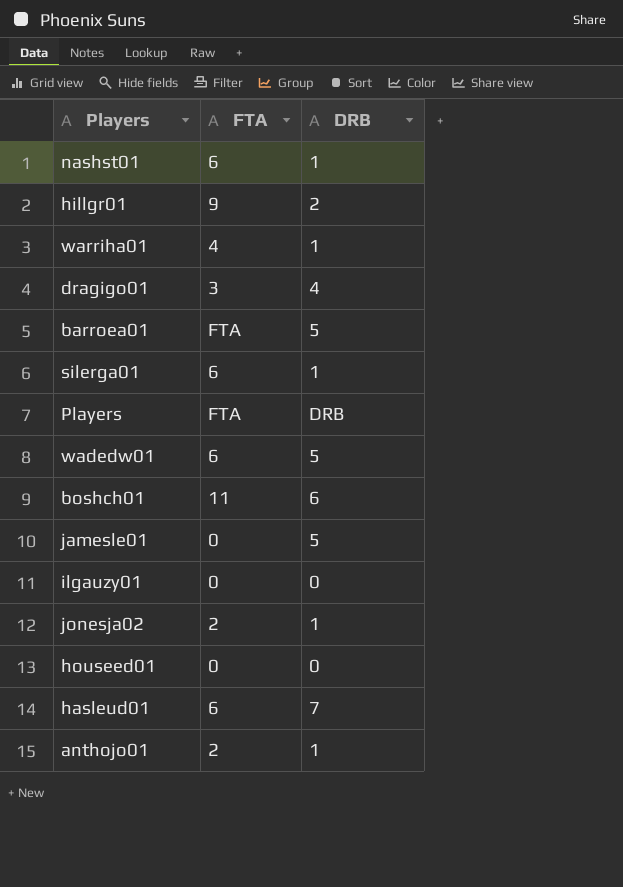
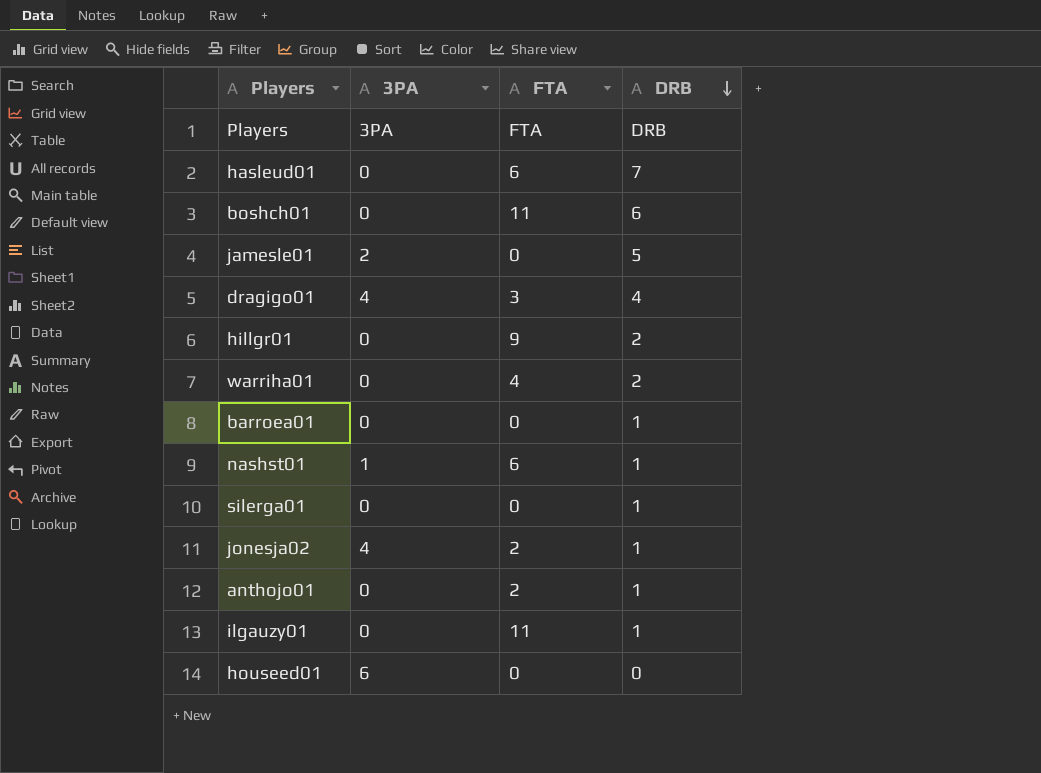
row order: none -> DRB descending
column 3PA | position: none -> 2
row wadedw01: 6 | 5 -> none
warriha01 | DRB: 1 -> 2
barroea01 | FTA: FTA -> 0
barroea01 | DRB: 5 -> 1
silerga01 | FTA: 6 -> 0
ilgauzy01 | FTA: 0 -> 11
ilgauzy01 | DRB: 0 -> 1

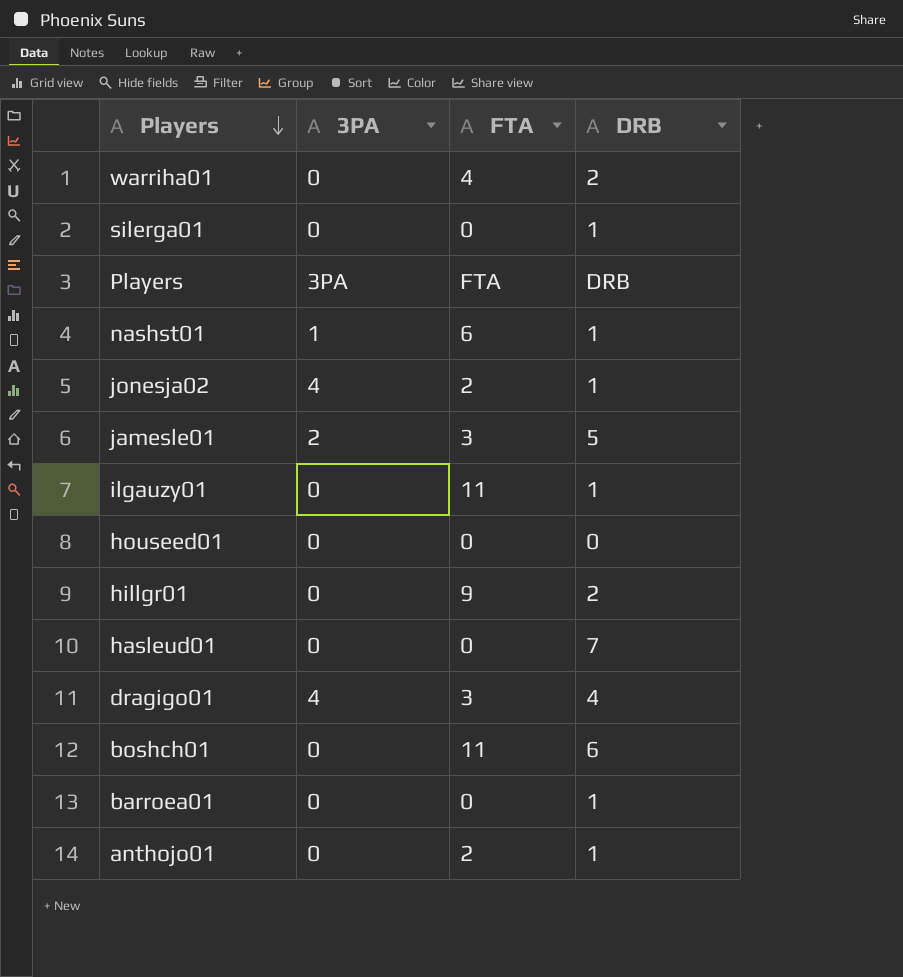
row order: DRB descending -> Players descending
jamesle01 | FTA: 0 -> 3
houseed01 | 3PA: 6 -> 0
hasleud01 | FTA: 6 -> 0

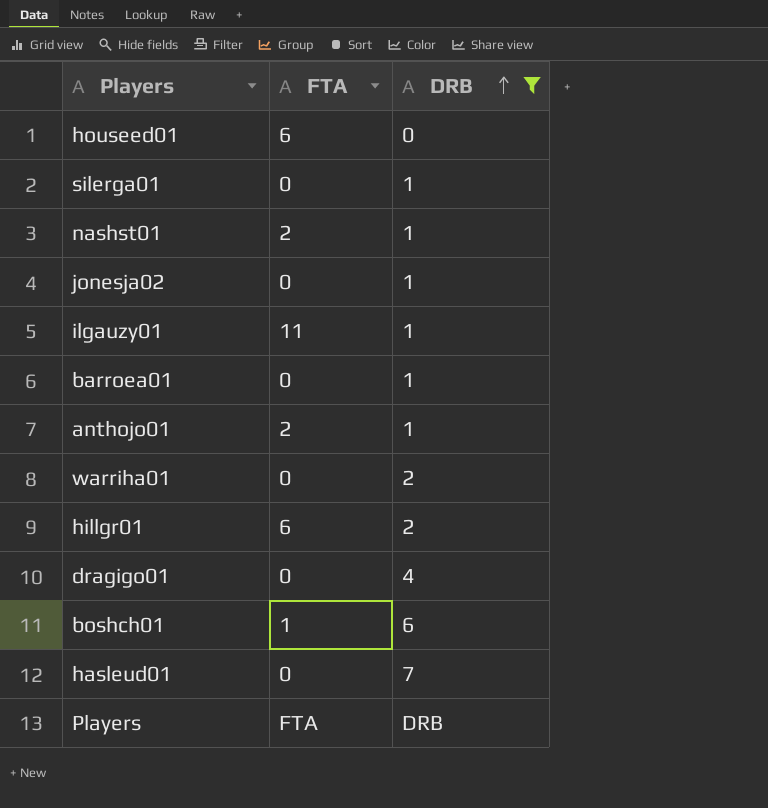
filter: none -> DRB != 5
row order: Players descending -> DRB ascending
column 3PA | position: 2 -> none
houseed01 | FTA: 0 -> 6
nashst01 | FTA: 6 -> 2
jonesja02 | FTA: 2 -> 0
warriha01 | FTA: 4 -> 0
hillgr01 | FTA: 9 -> 6
dragigo01 | FTA: 3 -> 0
boshch01 | FTA: 11 -> 1

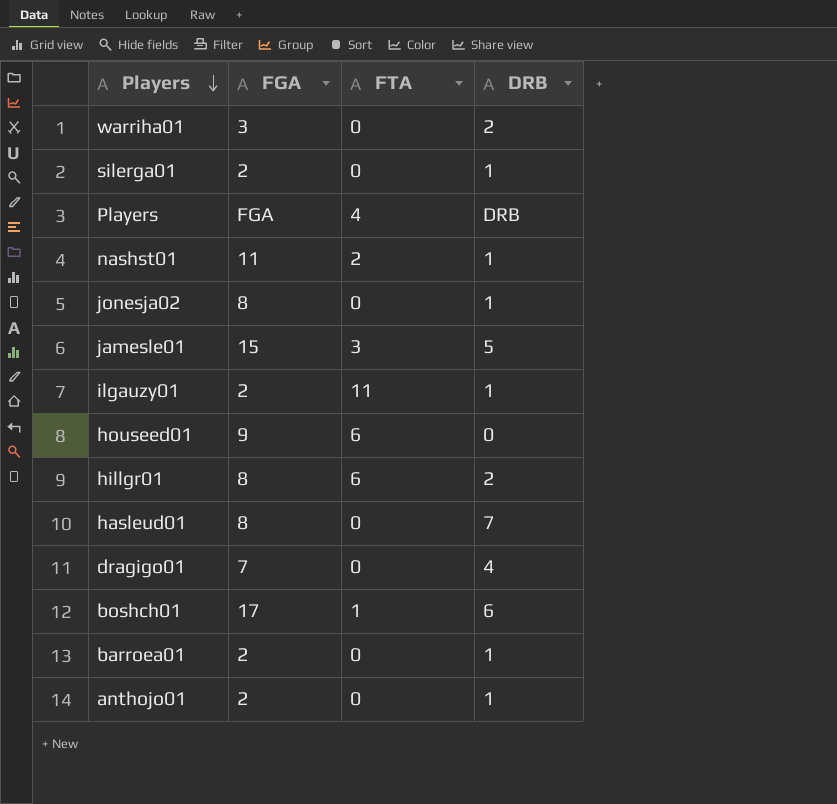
filter: DRB != 5 -> none
row order: DRB ascending -> Players descending
column FGA | position: none -> 2
Players | FTA: FTA -> 4
anthojo01 | FTA: 2 -> 0

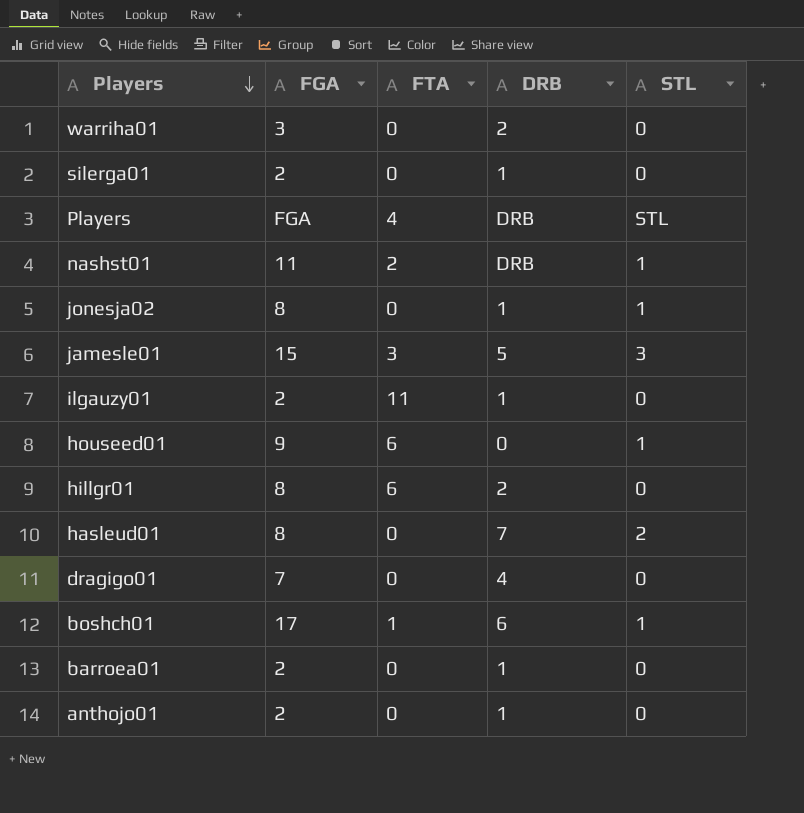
column STL | position: none -> 5
nashst01 | DRB: 1 -> DRB

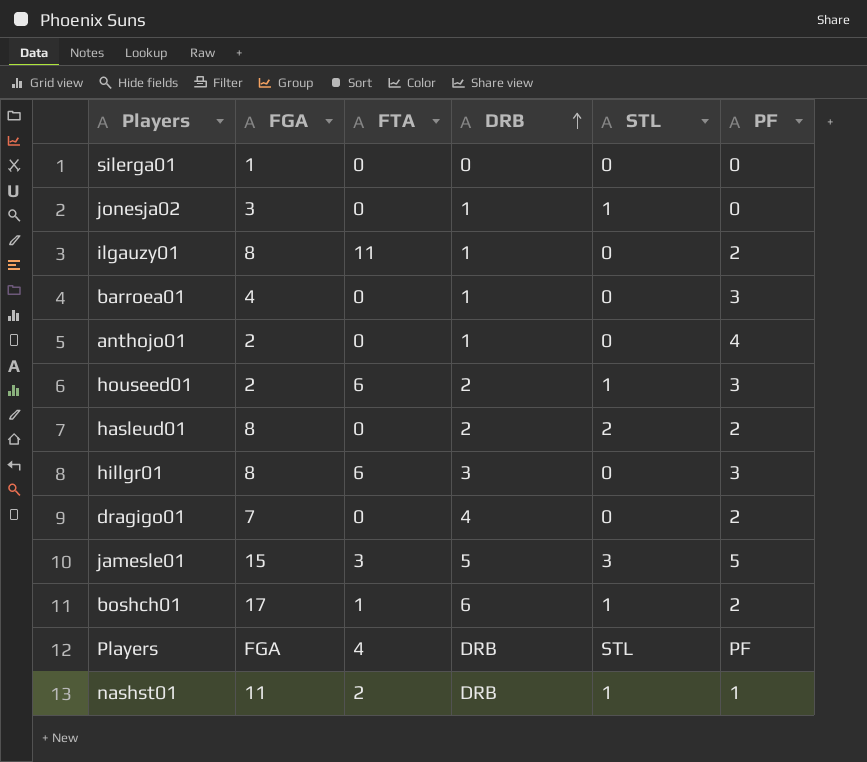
row order: Players descending -> DRB ascending
column PF | position: none -> 6
row warriha01: 3 | 0 | 2 | 0 -> none
silerga01 | FGA: 2 -> 1
silerga01 | DRB: 1 -> 0
jonesja02 | FGA: 8 -> 3
ilgauzy01 | FGA: 2 -> 8
barroea01 | FGA: 2 -> 4
houseed01 | FGA: 9 -> 2
houseed01 | DRB: 0 -> 2
hasleud01 | DRB: 7 -> 2
hillgr01 | DRB: 2 -> 3

